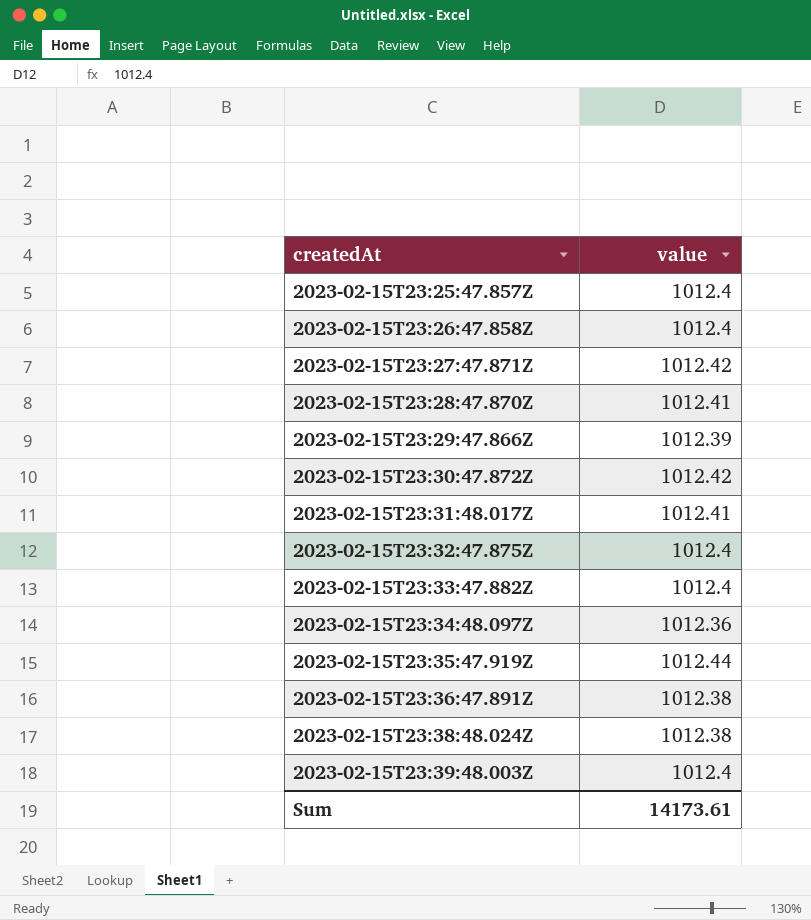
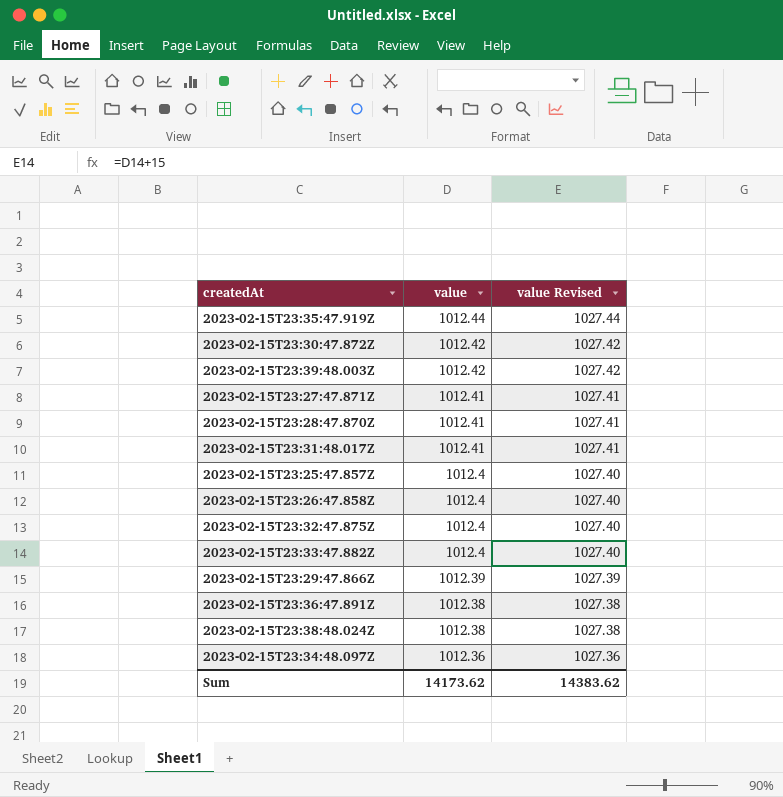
row order: createdAt ascending -> value descending
column value Revised | formula: none -> [value] + 15
2023-02-15T23:39:48.003Z | value: 1012.4 -> 1012.42
2023-02-15T23:27:47.871Z | value: 1012.42 -> 1012.41
Sum | value: 14173.61 -> 14173.62

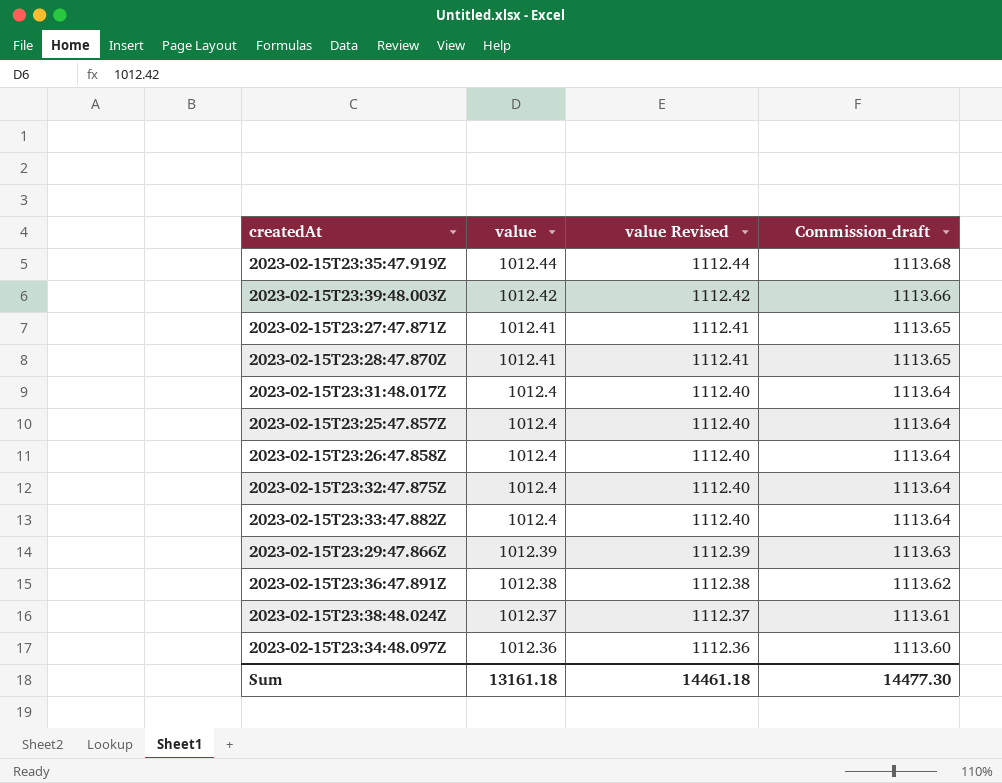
column value Revised | formula: [value] + 15 -> [value] + 100
column Commission_draft | formula: none -> [value] * 1.1
row 2023-02-15T23:30:47.872Z: 1012.42 | 1027.42 -> none
2023-02-15T23:31:48.017Z | value: 1012.41 -> 1012.4
2023-02-15T23:38:48.024Z | value: 1012.38 -> 1012.37
Sum | value: 14173.62 -> 13161.18
Sum | value Revised: 14383.62 -> 14461.18

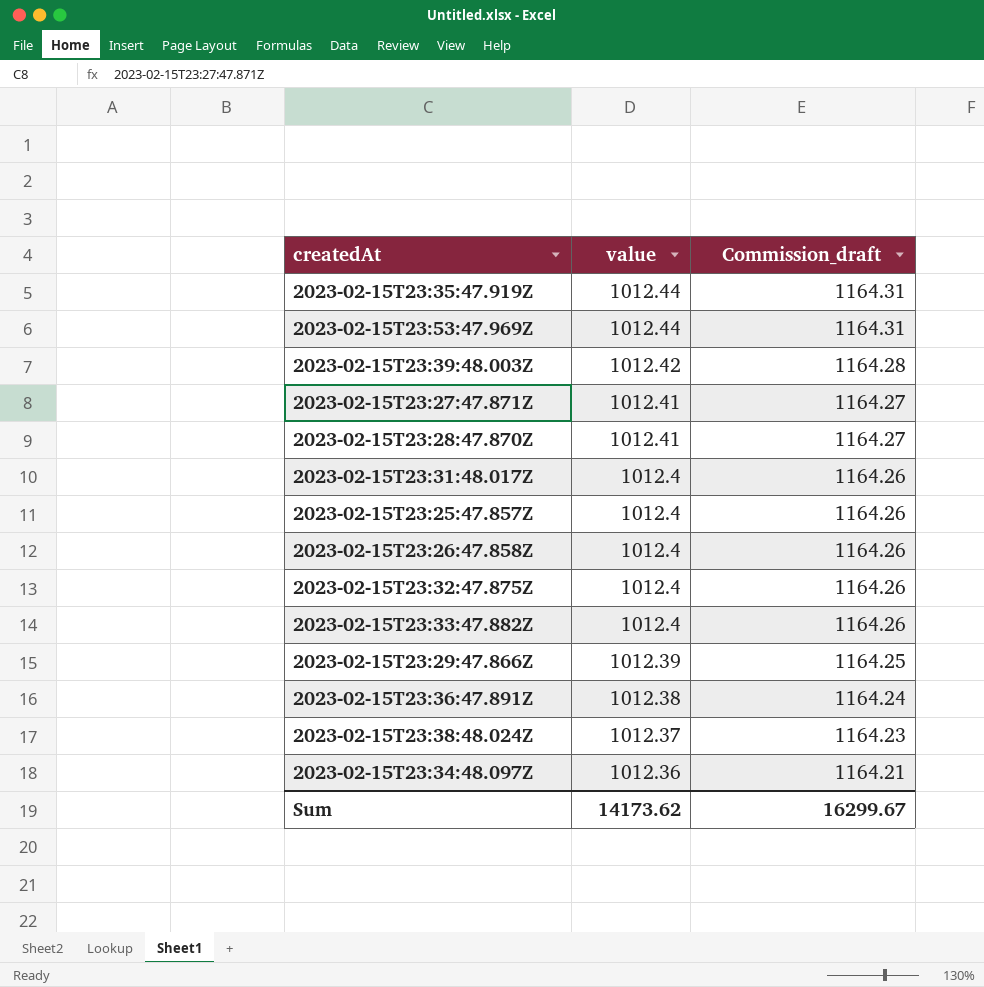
column value Revised | formula: [value] + 100 -> none
column Commission_draft | formula: [value] * 1.1 -> [value] * 1.15
row 2023-02-15T23:53:47.969Z: none -> 1012.44 | 1164.31
Sum | value: 13161.18 -> 14173.62
Sum | Commission_draft: 14477.30 -> 16299.67

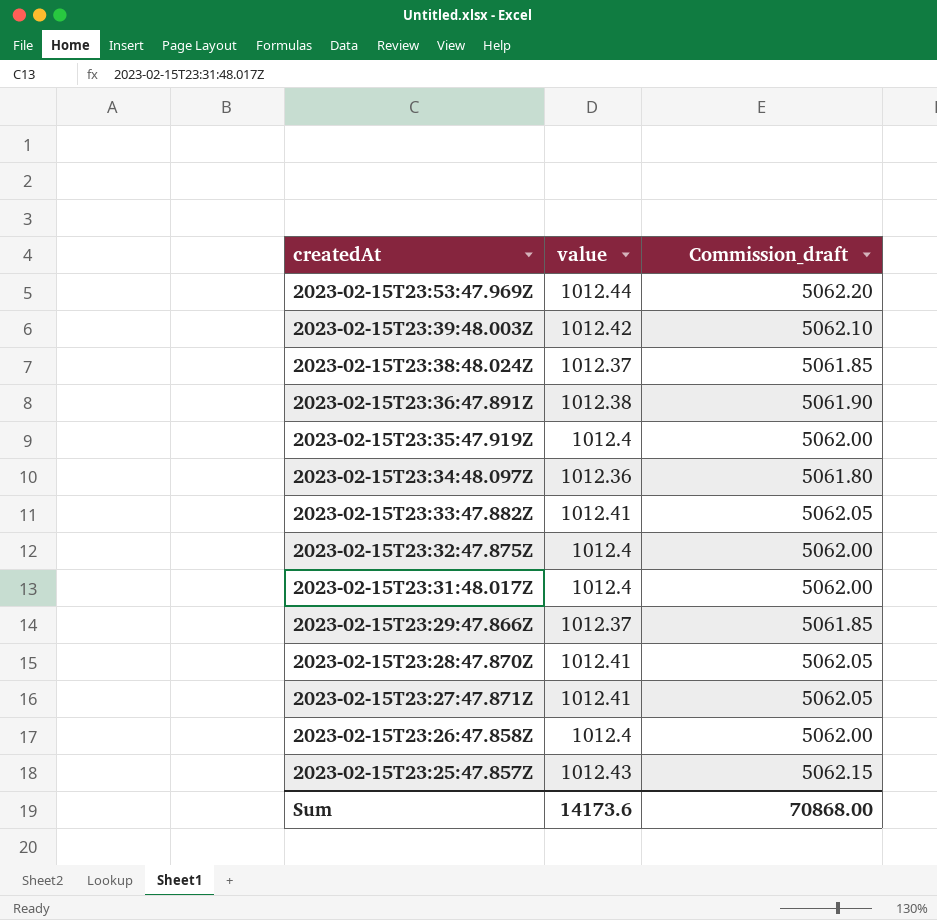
row order: value descending -> createdAt descending
column Commission_draft | formula: [value] * 1.15 -> [value] * 5
2023-02-15T23:35:47.919Z | value: 1012.44 -> 1012.4
2023-02-15T23:33:47.882Z | value: 1012.4 -> 1012.41
2023-02-15T23:29:47.866Z | value: 1012.39 -> 1012.37
2023-02-15T23:25:47.857Z | value: 1012.4 -> 1012.43
Sum | value: 14173.62 -> 14173.6
Sum | Commission_draft: 16299.67 -> 70868.00

